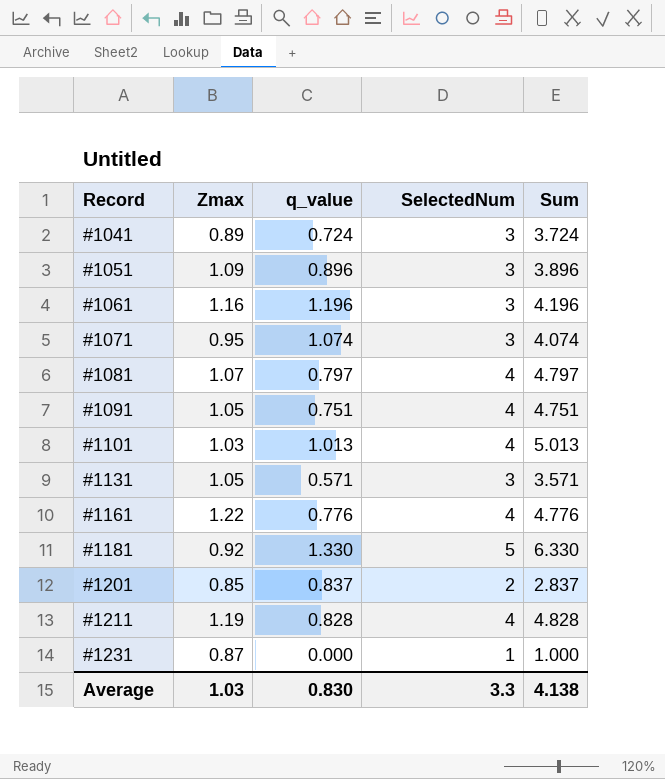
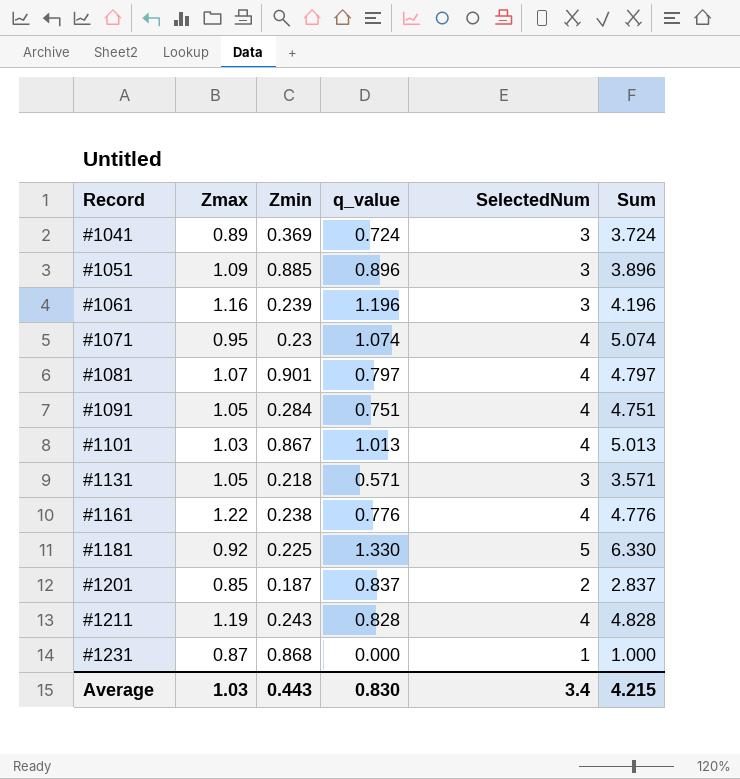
column Zmin | position: none -> 3
#1071 | SelectedNum: 3 -> 4
#1071 | Sum: 4.074 -> 5.074
Average | SelectedNum: 3.3 -> 3.4
Average | Sum: 4.138 -> 4.215

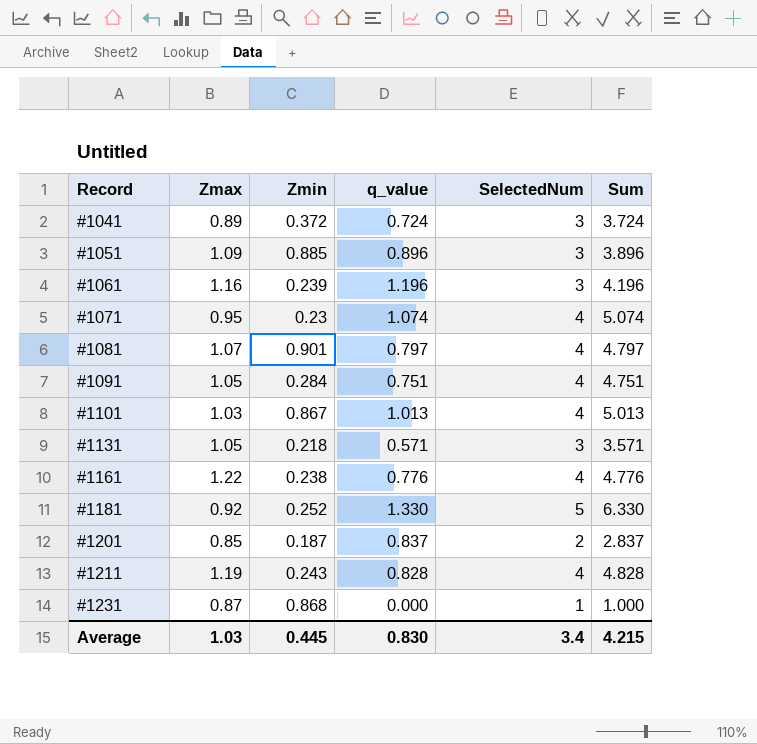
#1041 | Zmin: 0.369 -> 0.372
#1181 | Zmin: 0.225 -> 0.252
Average | Zmin: 0.443 -> 0.445

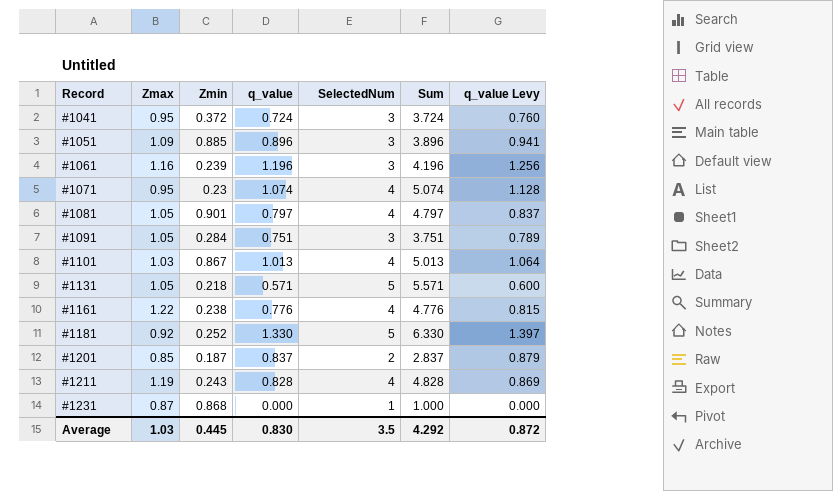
column q_value Levy | formula: none -> [q_value] * 1.05
#1041 | Zmax: 0.89 -> 0.95
#1081 | Zmax: 1.07 -> 1.05
#1091 | SelectedNum: 4 -> 3
#1091 | Sum: 4.751 -> 3.751
#1131 | SelectedNum: 3 -> 5
#1131 | Sum: 3.571 -> 5.571
Average | SelectedNum: 3.4 -> 3.5
Average | Sum: 4.215 -> 4.292

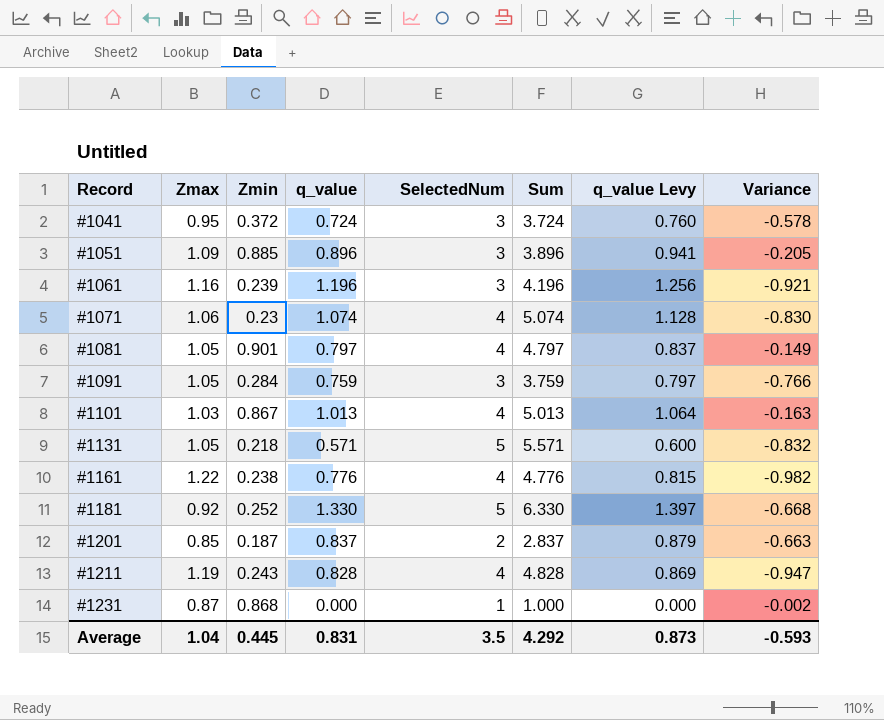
column Variance | formula: none -> [Zmin] - [Zmax]
#1071 | Zmax: 0.95 -> 1.06
#1091 | q_value: 0.751 -> 0.759
#1091 | Sum: 3.751 -> 3.759
#1091 | q_value Levy: 0.789 -> 0.797
Average | Zmax: 1.03 -> 1.04
Average | q_value: 0.830 -> 0.831
Average | q_value Levy: 0.872 -> 0.873

